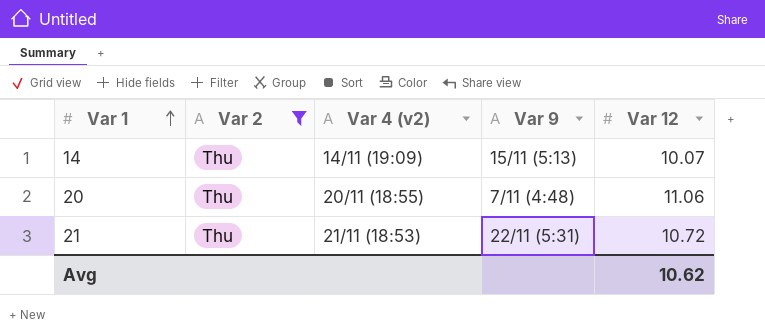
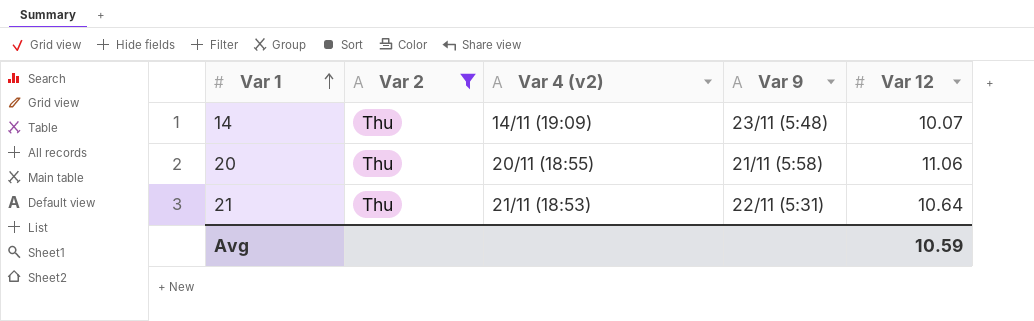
14 | Var 9: 15/11 (5:13) -> 23/11 (5:48)
20 | Var 9: 7/11 (4:48) -> 21/11 (5:58)
21 | Var 12: 10.72 -> 10.64
Avg | Var 12: 10.62 -> 10.59

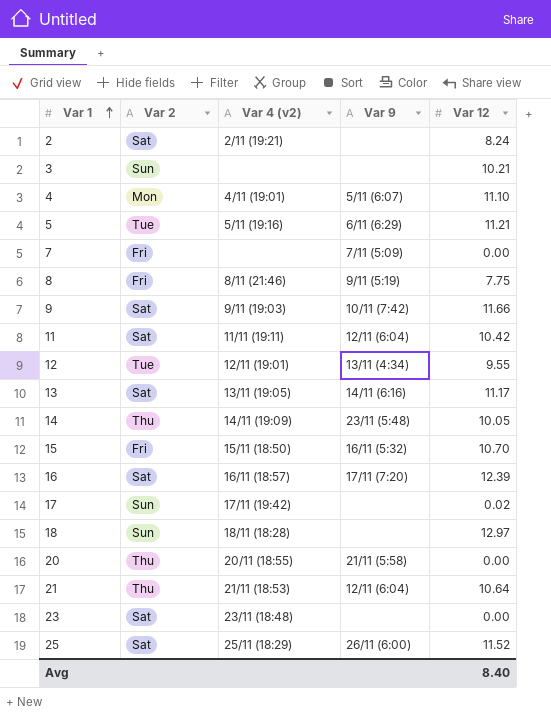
filter: Var 2 = Thu -> none
14 | Var 12: 10.07 -> 10.05
20 | Var 12: 11.06 -> 0.00
21 | Var 9: 22/11 (5:31) -> 12/11 (6:04)
Avg | Var 12: 10.59 -> 8.40

